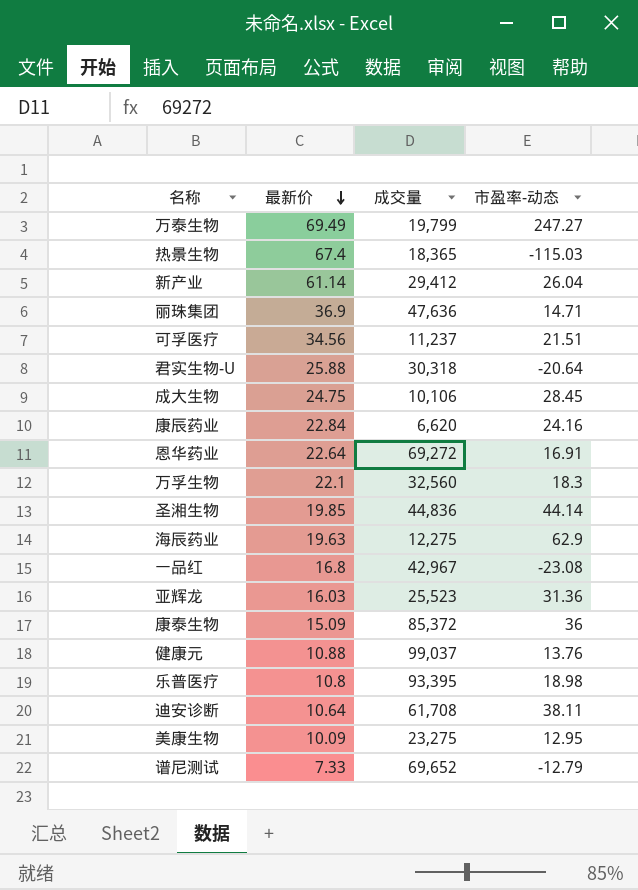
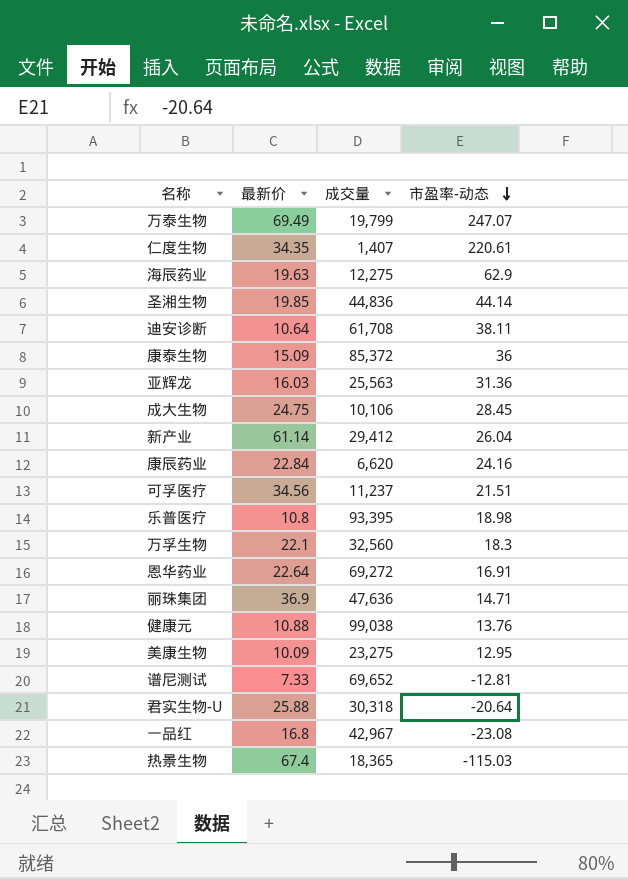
row order: 最新价 descending -> 市盈率-动态 descending
万泰生物 | 市盈率-动态: 247.27 -> 247.07
row 仁度生物: none -> 34.35 | 1,407 | 220.61
亚辉龙 | 成交量: 25,523 -> 25,563
健康元 | 成交量: 99,037 -> 99,038
谱尼测试 | 市盈率-动态: -12.79 -> -12.81

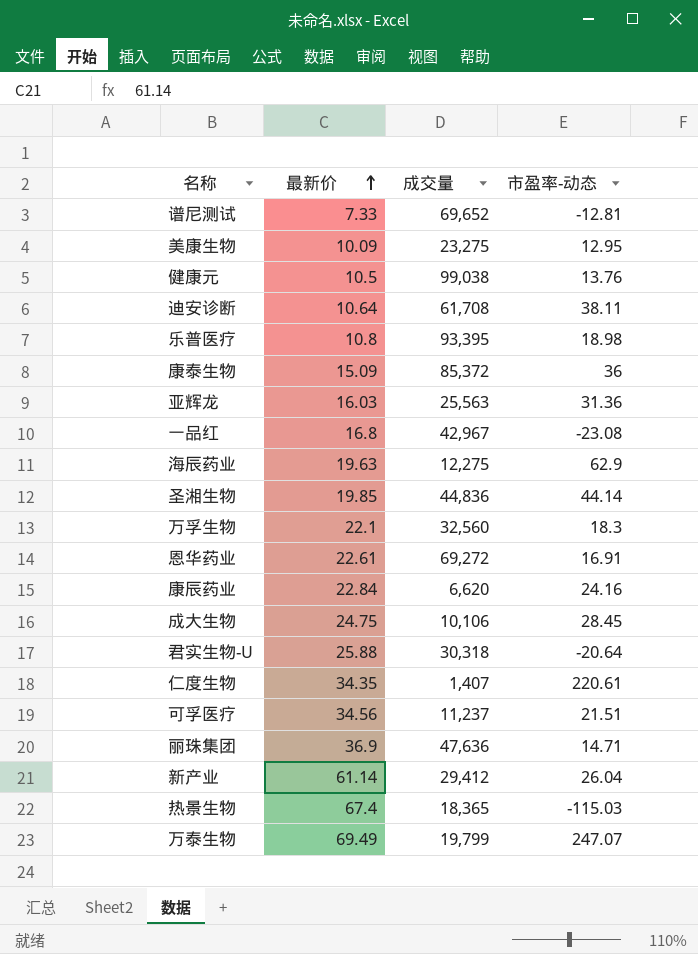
row order: 市盈率-动态 descending -> 最新价 ascending
健康元 | 最新价: 10.88 -> 10.5
恩华药业 | 最新价: 22.64 -> 22.61

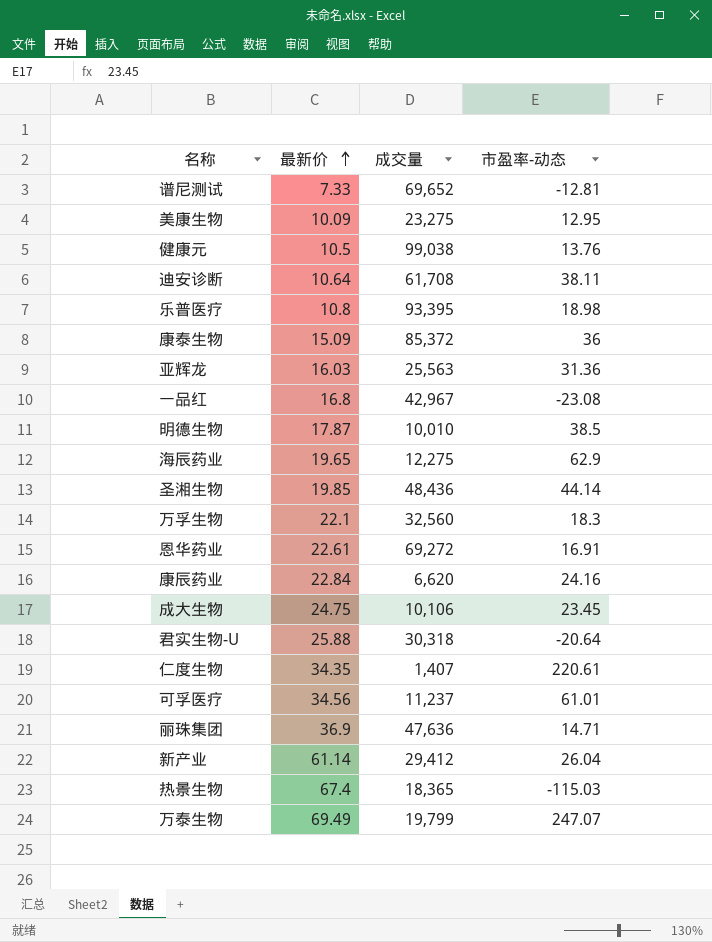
row 明德生物: none -> 17.87 | 10,010 | 38.5
海辰药业 | 最新价: 19.63 -> 19.65
圣湘生物 | 成交量: 44,836 -> 48,436
成大生物 | 市盈率-动态: 28.45 -> 23.45
可孚医疗 | 市盈率-动态: 21.51 -> 61.01

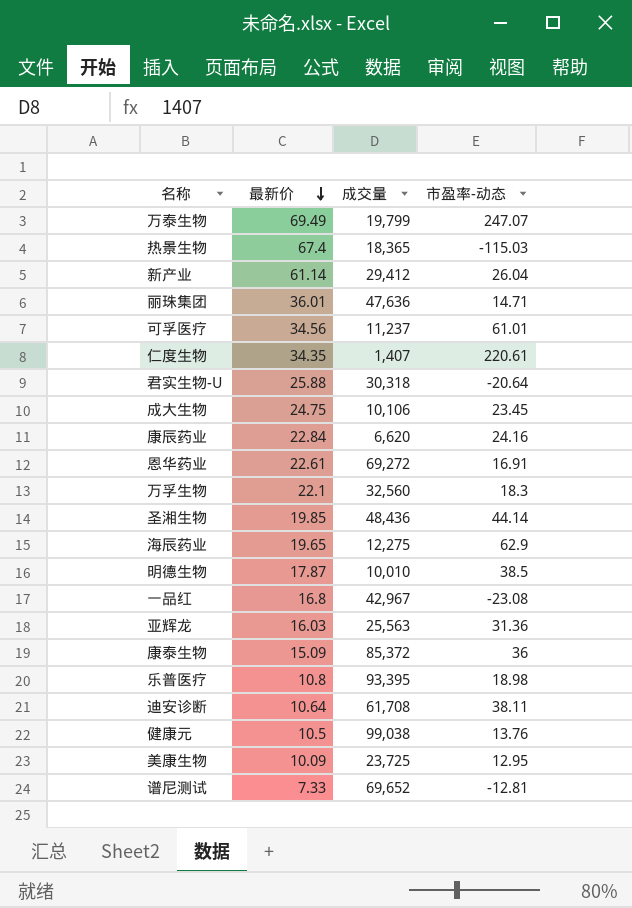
row order: 最新价 ascending -> 最新价 descending
丽珠集团 | 最新价: 36.9 -> 36.01
美康生物 | 成交量: 23,275 -> 23,725

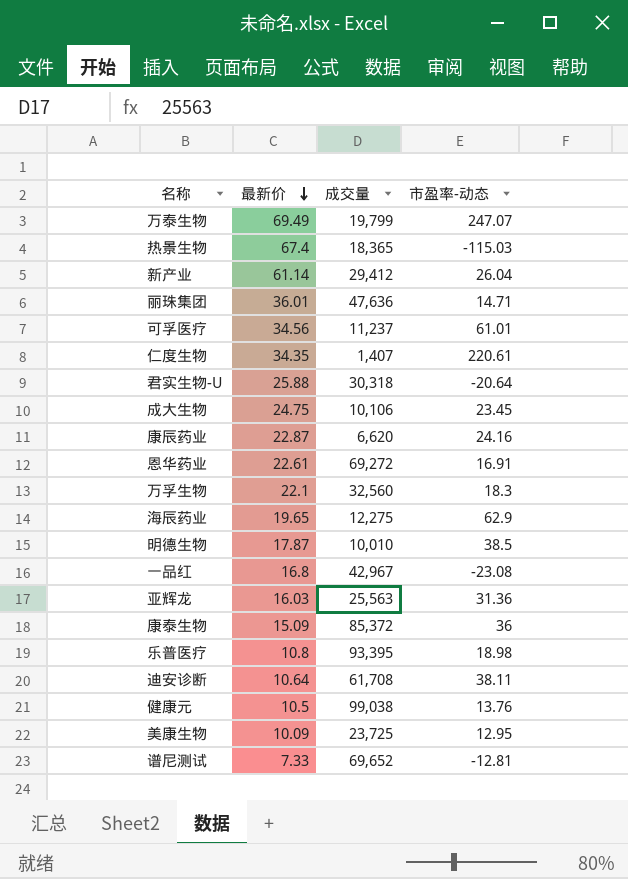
row 圣湘生物: 19.85 | 48,436 | 44.14 -> none
康辰药业 | 最新价: 22.84 -> 22.87

